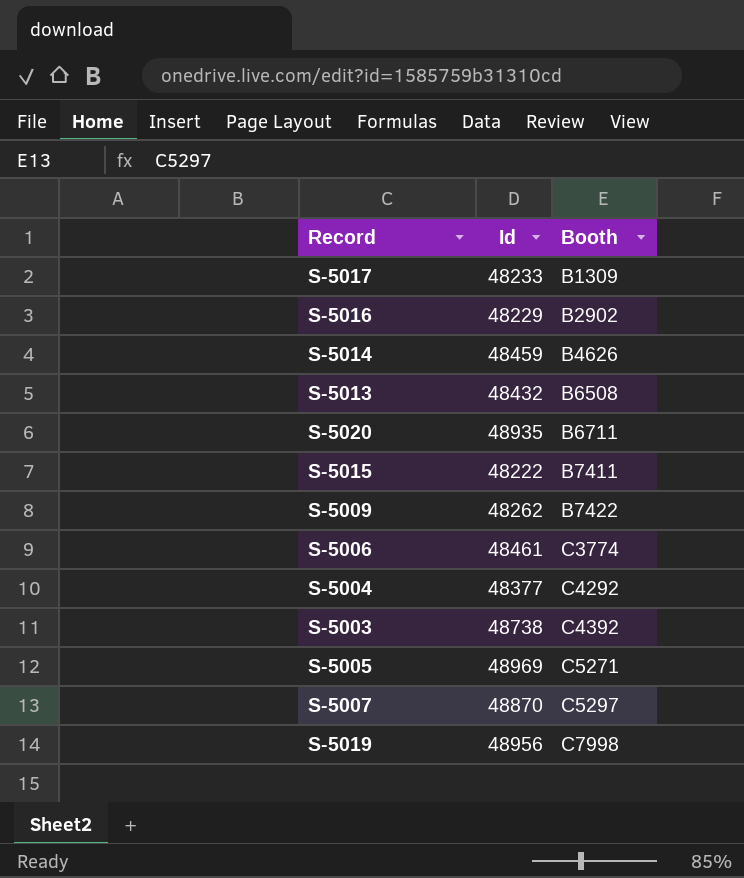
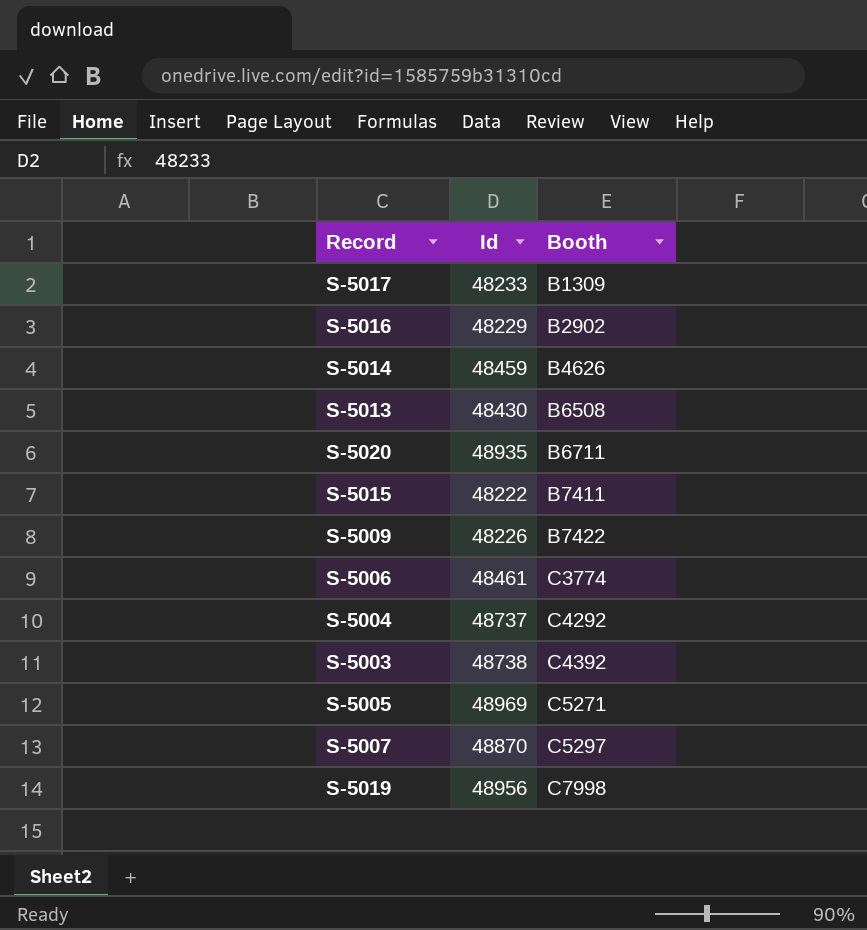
S-5013 | Id: 48432 -> 48430
S-5009 | Id: 48262 -> 48226
S-5004 | Id: 48377 -> 48737

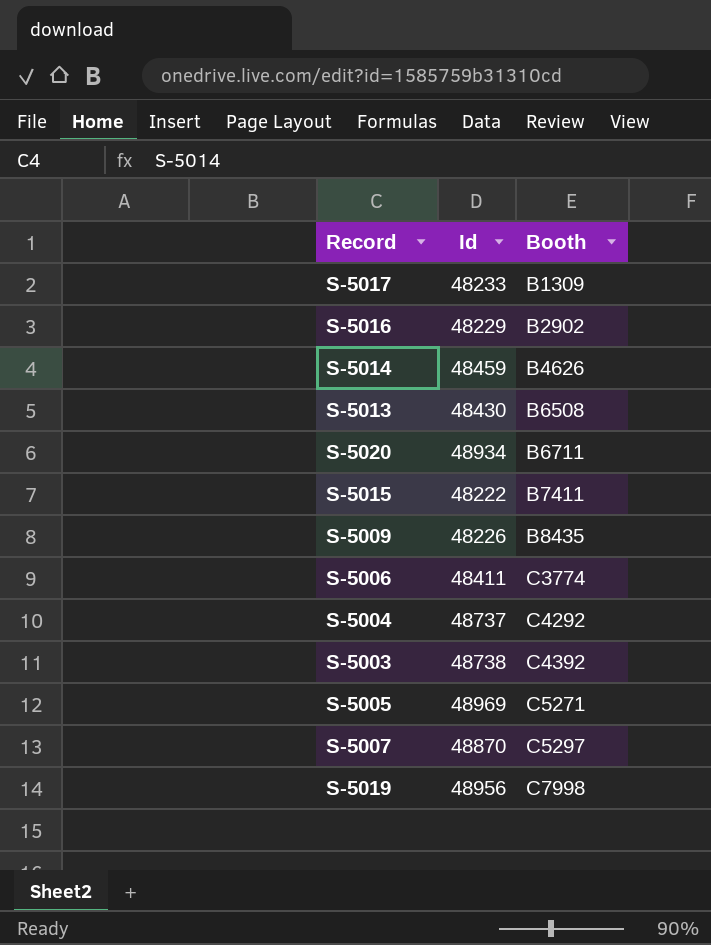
S-5020 | Id: 48935 -> 48934
S-5009 | Booth: B7422 -> B8435
S-5006 | Id: 48461 -> 48411

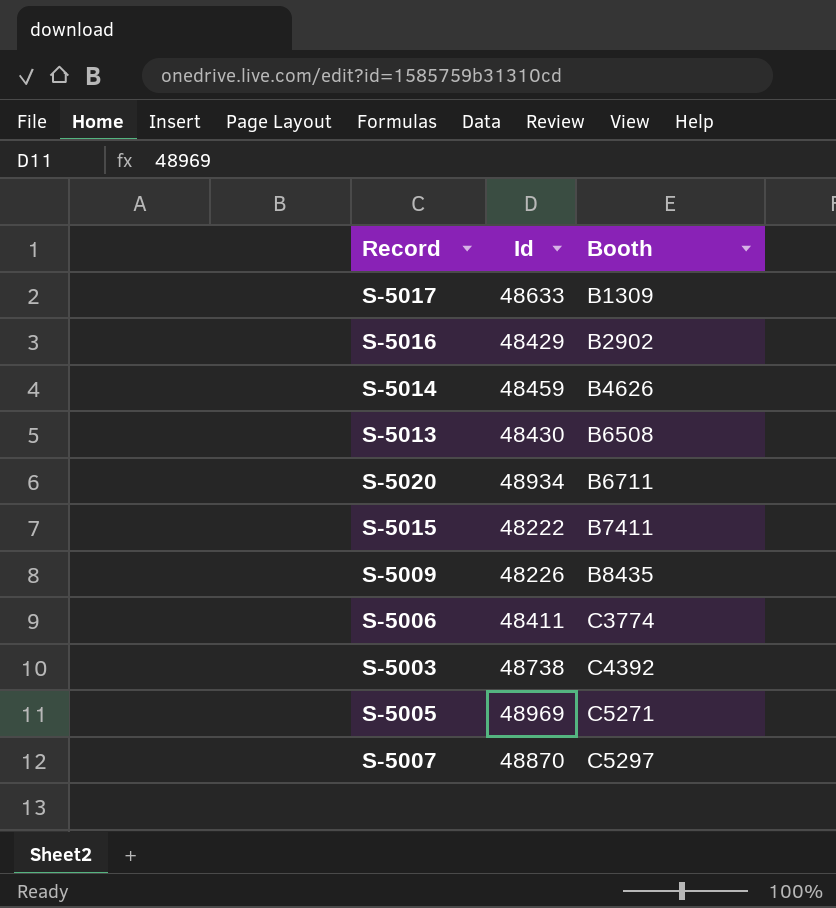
row S-5004: 48737 | C4292 -> none
row S-5019: 48956 | C7998 -> none
S-5017 | Id: 48233 -> 48633
S-5016 | Id: 48229 -> 48429

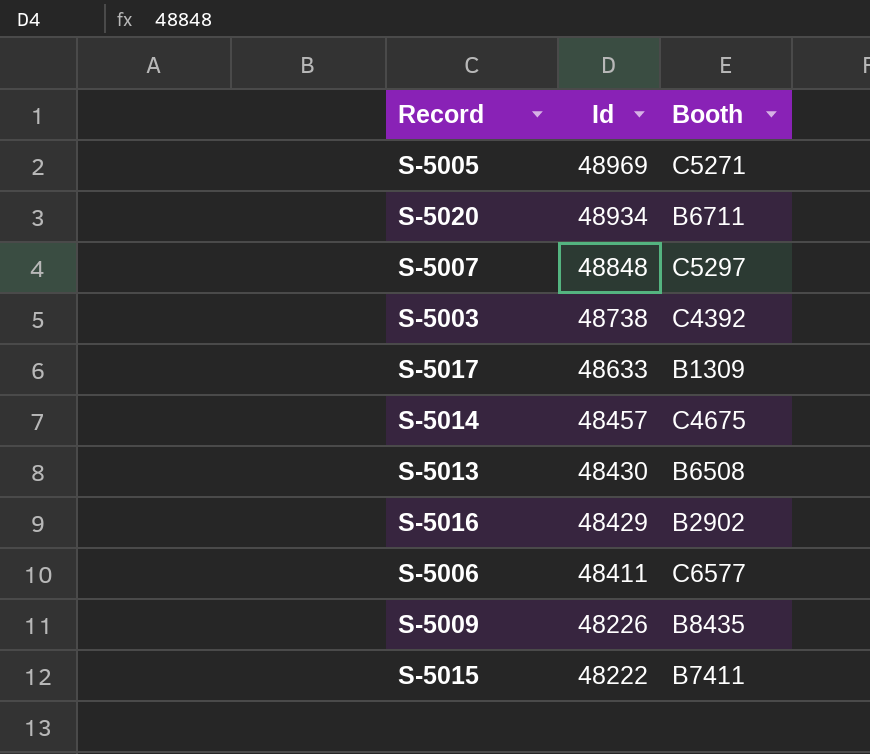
row order: Booth ascending -> Id descending
S-5007 | Id: 48870 -> 48848
S-5014 | Id: 48459 -> 48457
S-5014 | Booth: B4626 -> C4675
S-5006 | Booth: C3774 -> C6577

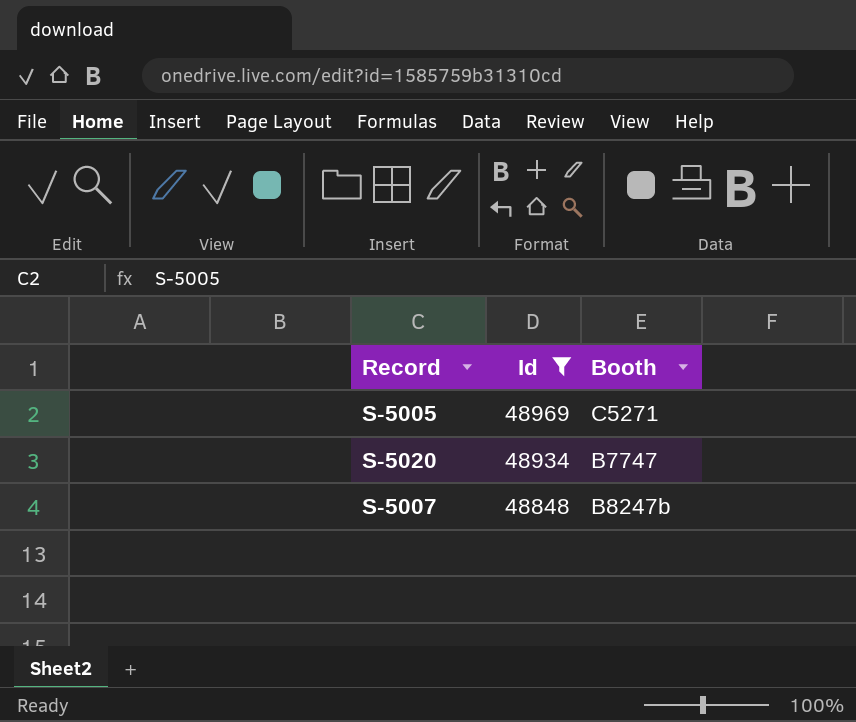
filter: none -> Id >= 48848
S-5020 | Booth: B6711 -> B7747
S-5007 | Booth: C5297 -> B8247b

